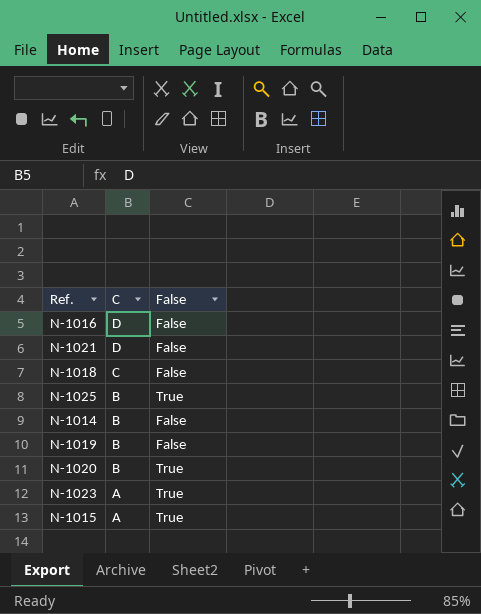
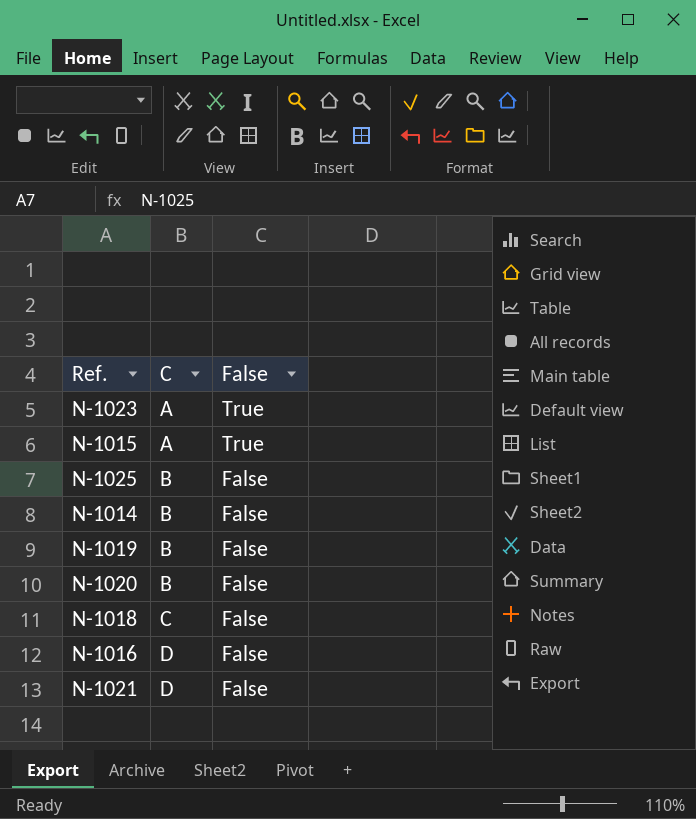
row order: C descending -> C ascending
N-1025 | False: True -> False
N-1020 | False: True -> False

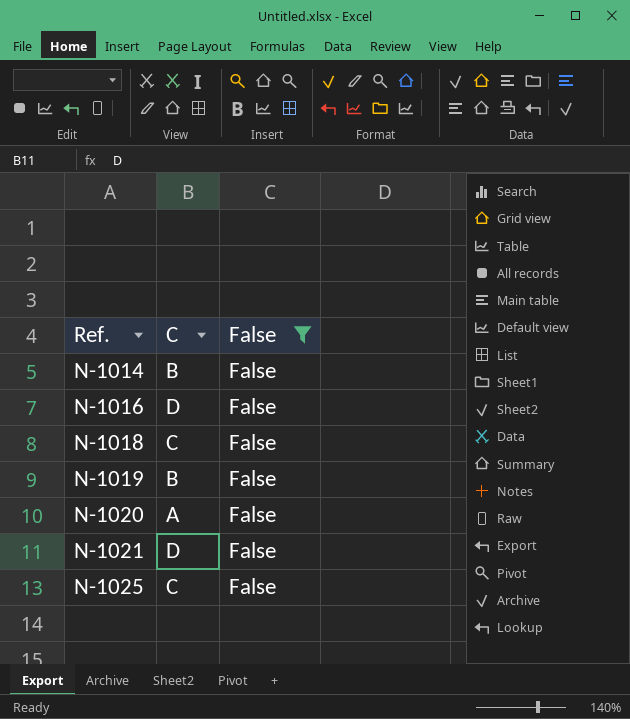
filter: none -> False = False
row order: C ascending -> Ref. ascending
N-1020 | C: B -> A
N-1025 | C: B -> C

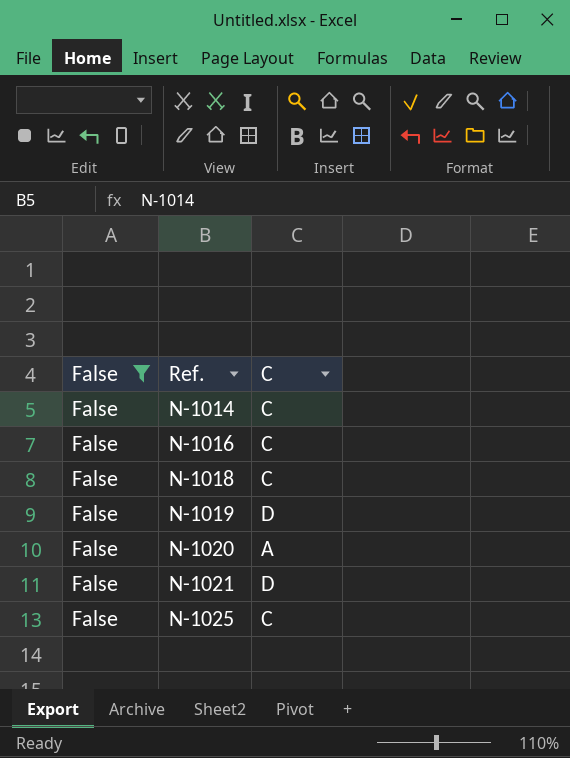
column False | position: 3 -> 1
N-1014 | C: B -> C
N-1016 | C: D -> C
N-1019 | C: B -> D

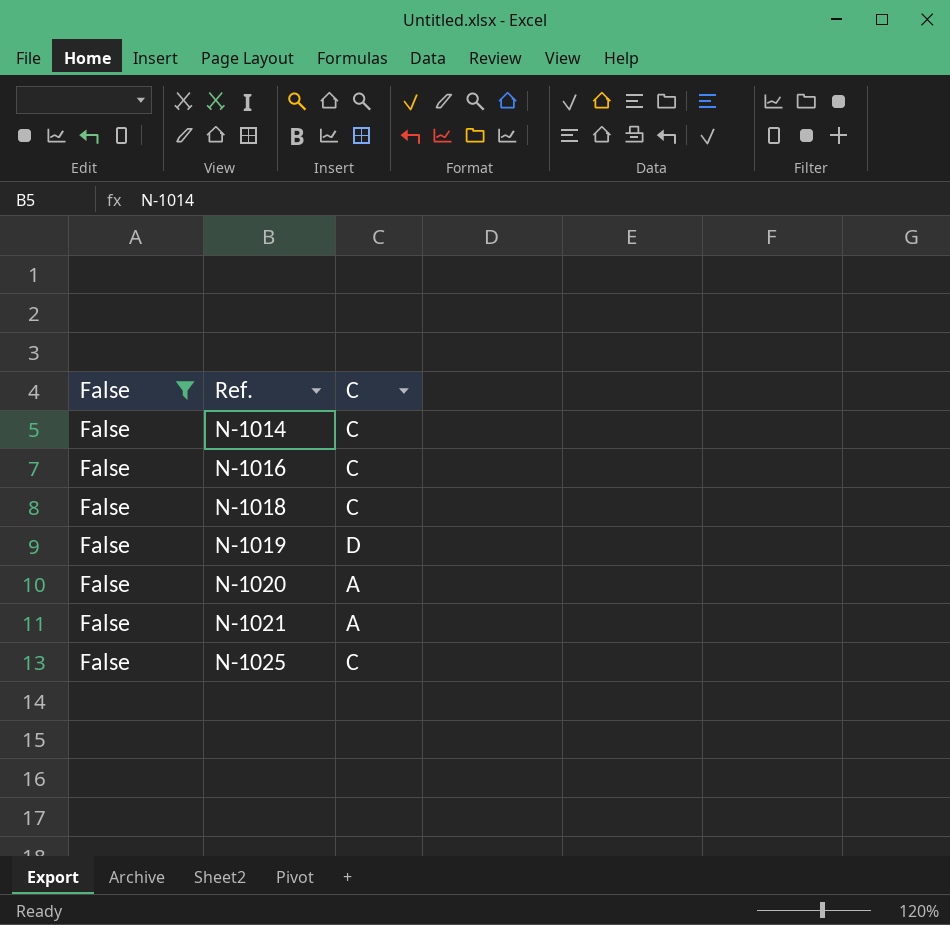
N-1021 | C: D -> A

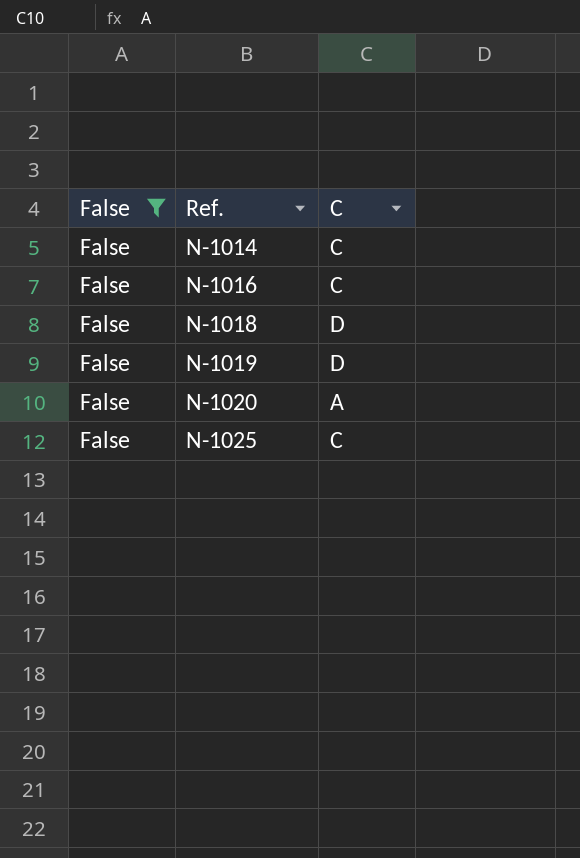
row N-1021: False | A -> none
N-1018 | C: C -> D

